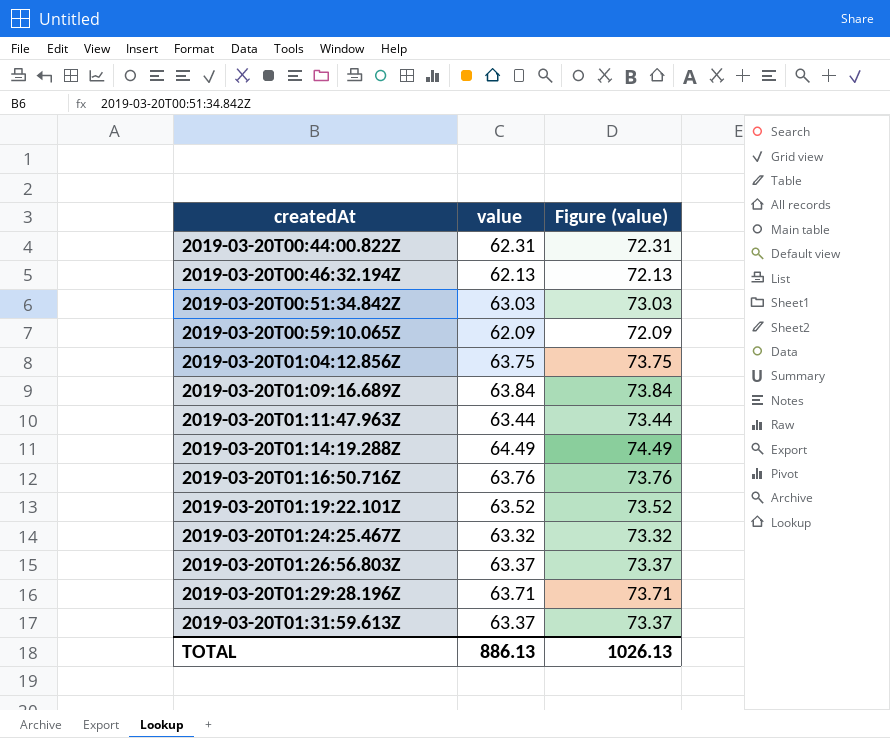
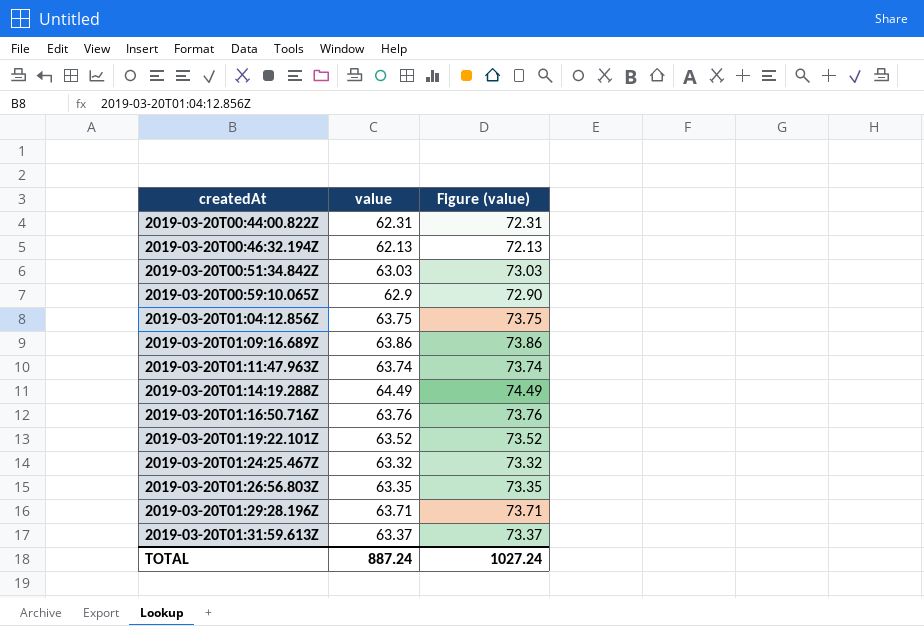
2019-03-20T00:59:10.065Z | value: 62.09 -> 62.9
2019-03-20T00:59:10.065Z | Figure (value): 72.09 -> 72.90
2019-03-20T01:09:16.689Z | value: 63.84 -> 63.86
2019-03-20T01:09:16.689Z | Figure (value): 73.84 -> 73.86
2019-03-20T01:11:47.963Z | value: 63.44 -> 63.74
2019-03-20T01:11:47.963Z | Figure (value): 73.44 -> 73.74
2019-03-20T01:26:56.803Z | value: 63.37 -> 63.35
2019-03-20T01:26:56.803Z | Figure (value): 73.37 -> 73.35
TOTAL | value: 886.13 -> 887.24
TOTAL | Figure (value): 1026.13 -> 1027.24

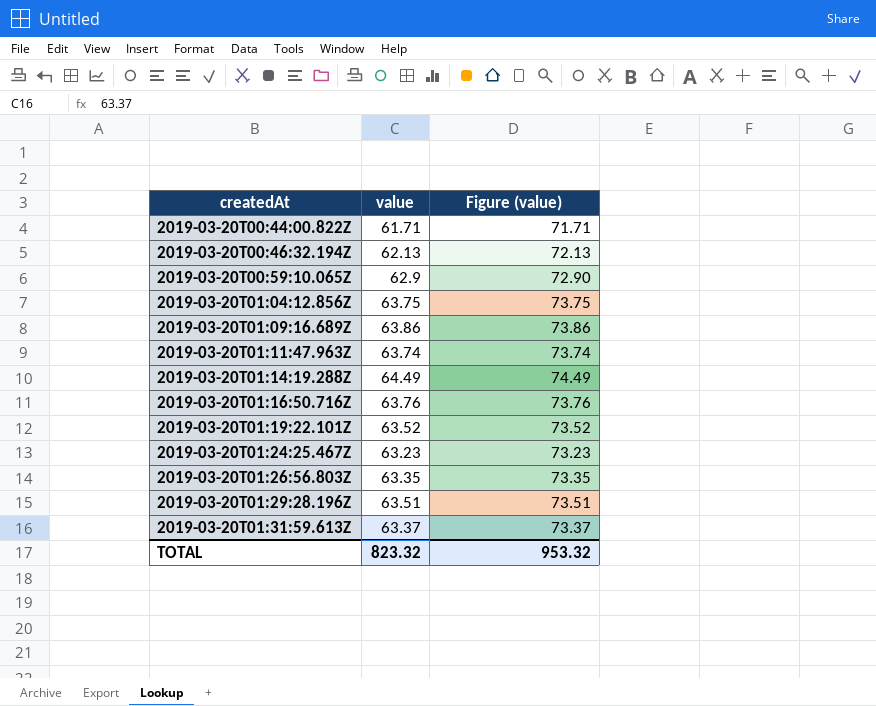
row 2019-03-20T00:51:34.842Z: 63.03 | 73.03 -> none
2019-03-20T00:44:00.822Z | value: 62.31 -> 61.71
2019-03-20T00:44:00.822Z | Figure (value): 72.31 -> 71.71
2019-03-20T01:24:25.467Z | value: 63.32 -> 63.23
2019-03-20T01:24:25.467Z | Figure (value): 73.32 -> 73.23
2019-03-20T01:29:28.196Z | value: 63.71 -> 63.51
2019-03-20T01:29:28.196Z | Figure (value): 73.71 -> 73.51
TOTAL | value: 887.24 -> 823.32
TOTAL | Figure (value): 1027.24 -> 953.32

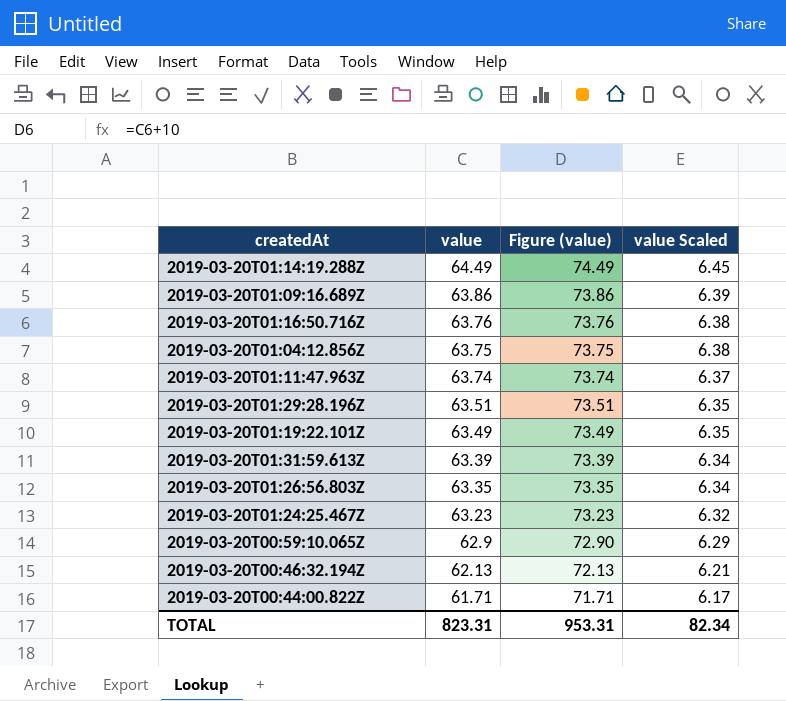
row order: createdAt ascending -> value descending
column value Scaled | formula: none -> [value] * 0.1
2019-03-20T01:19:22.101Z | value: 63.52 -> 63.49
2019-03-20T01:19:22.101Z | Figure (value): 73.52 -> 73.49
2019-03-20T01:31:59.613Z | value: 63.37 -> 63.39
2019-03-20T01:31:59.613Z | Figure (value): 73.37 -> 73.39
TOTAL | value: 823.32 -> 823.31
TOTAL | Figure (value): 953.32 -> 953.31

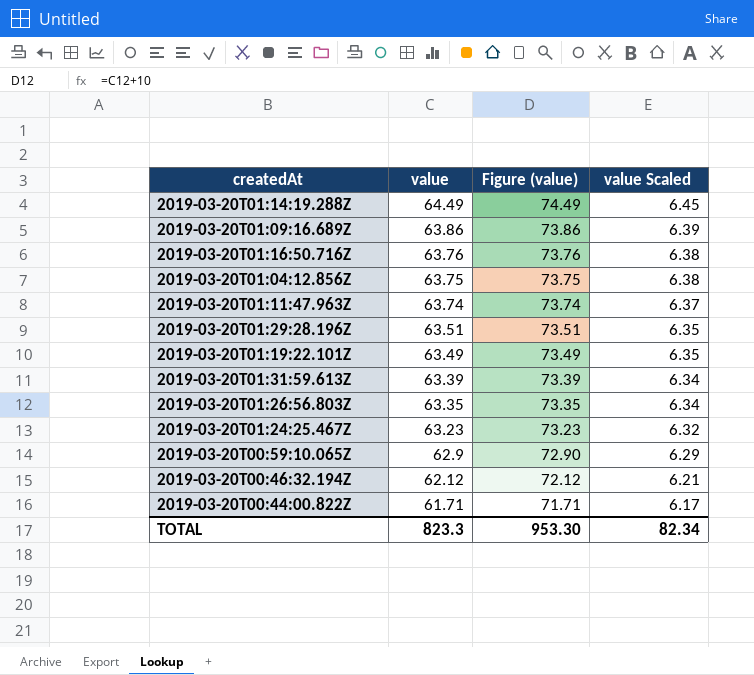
2019-03-20T00:46:32.194Z | value: 62.13 -> 62.12
2019-03-20T00:46:32.194Z | Figure (value): 72.13 -> 72.12
TOTAL | value: 823.31 -> 823.3
TOTAL | Figure (value): 953.31 -> 953.30

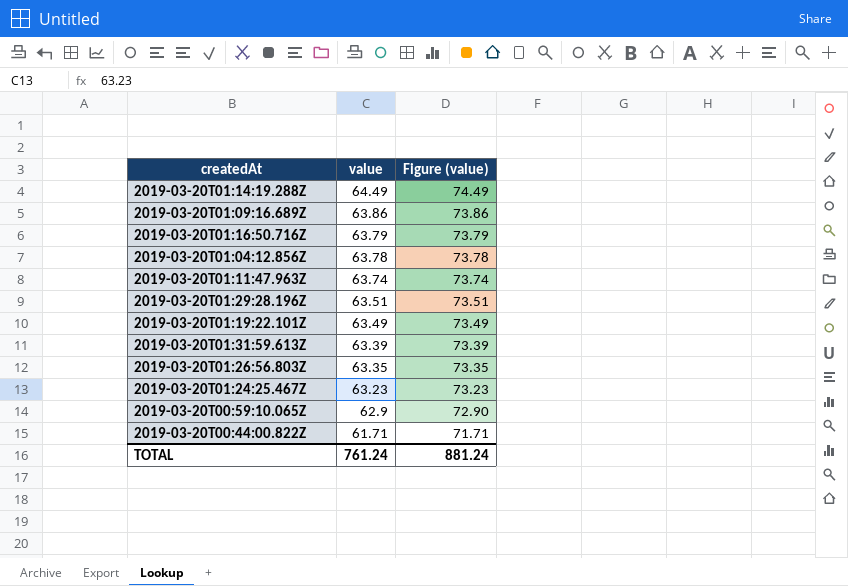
column value Scaled | formula: [value] * 0.1 -> none
row 2019-03-20T00:46:32.194Z: 62.12 | 72.12 | 6.21 -> none
2019-03-20T01:16:50.716Z | value: 63.76 -> 63.79
2019-03-20T01:16:50.716Z | Figure (value): 73.76 -> 73.79
2019-03-20T01:04:12.856Z | value: 63.75 -> 63.78
2019-03-20T01:04:12.856Z | Figure (value): 73.75 -> 73.78
TOTAL | value: 823.3 -> 761.24
TOTAL | Figure (value): 953.30 -> 881.24

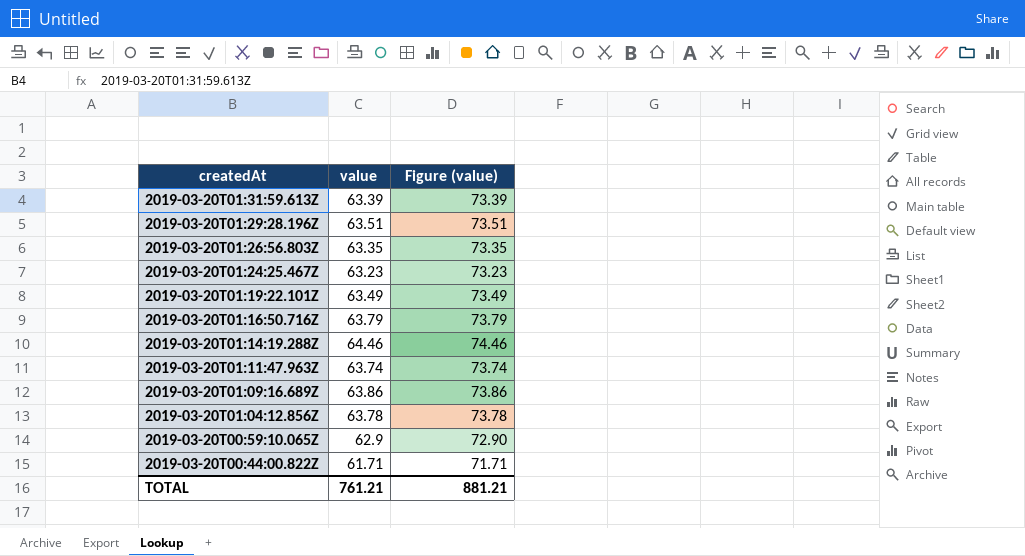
row order: value descending -> createdAt descending
2019-03-20T01:14:19.288Z | value: 64.49 -> 64.46
2019-03-20T01:14:19.288Z | Figure (value): 74.49 -> 74.46
TOTAL | value: 761.24 -> 761.21
TOTAL | Figure (value): 881.24 -> 881.21

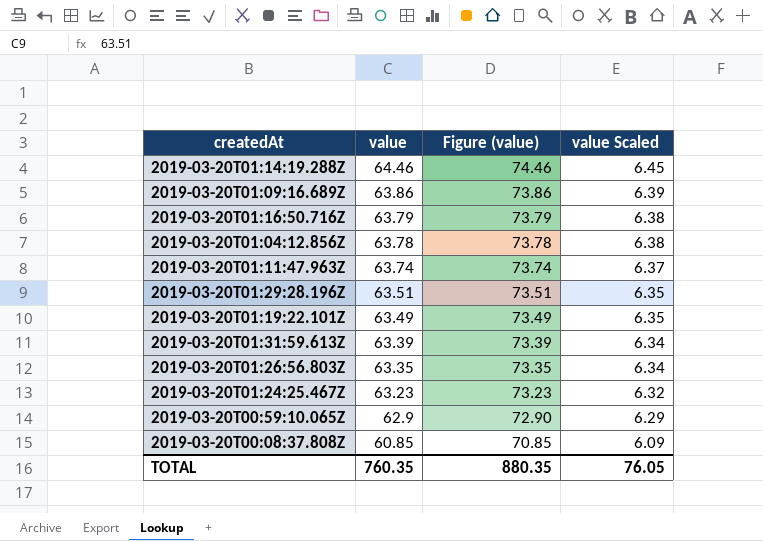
row order: createdAt descending -> value descending
column value Scaled | formula: none -> [value] * 0.1
row 2019-03-20T00:44:00.822Z: 61.71 | 71.71 -> none
row 2019-03-20T00:08:37.808Z: none -> 60.85 | 70.85 | 6.09
TOTAL | value: 761.21 -> 760.35
TOTAL | Figure (value): 881.21 -> 880.35

